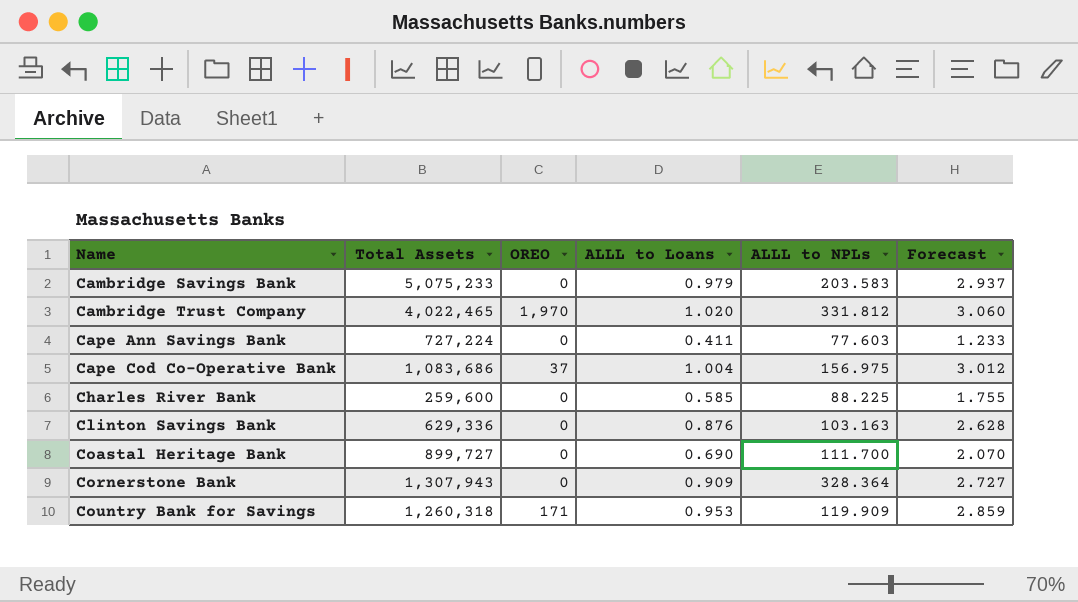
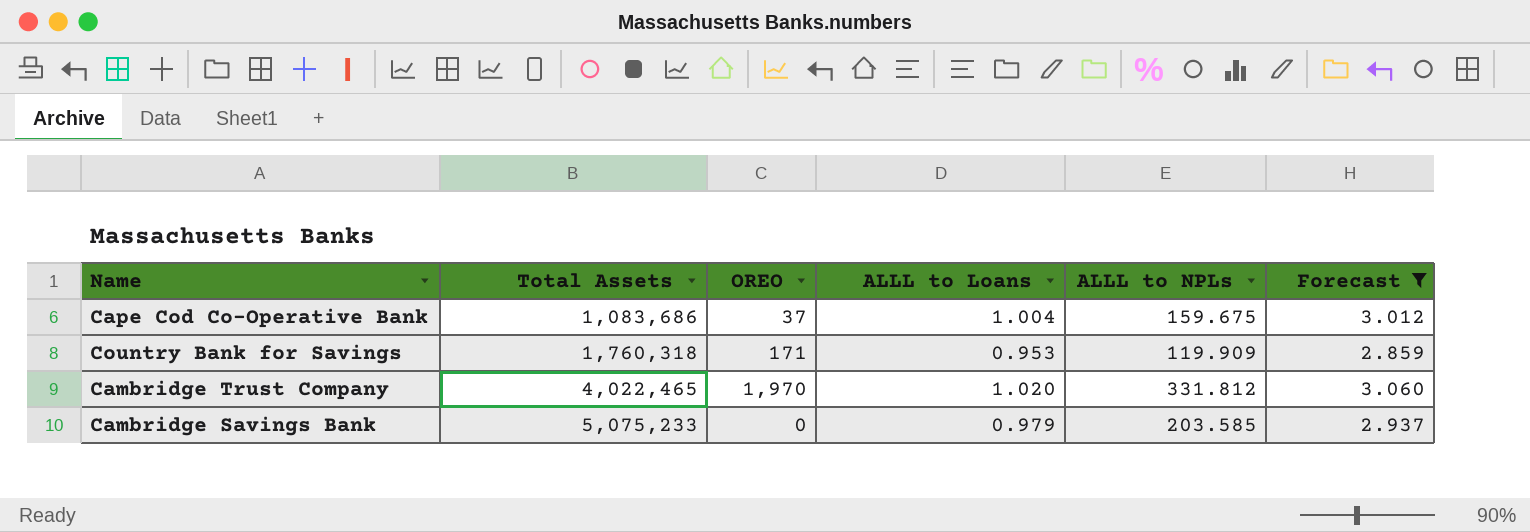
filter: none -> Forecast >= 2.859
row order: Name ascending -> Total Assets ascending
Cape Cod Co-Operative Bank | ALLL to NPLs: 156.975 -> 159.675
Country Bank for Savings | Total Assets: 1,260,318 -> 1,760,318
Cambridge Savings Bank | ALLL to NPLs: 203.583 -> 203.585

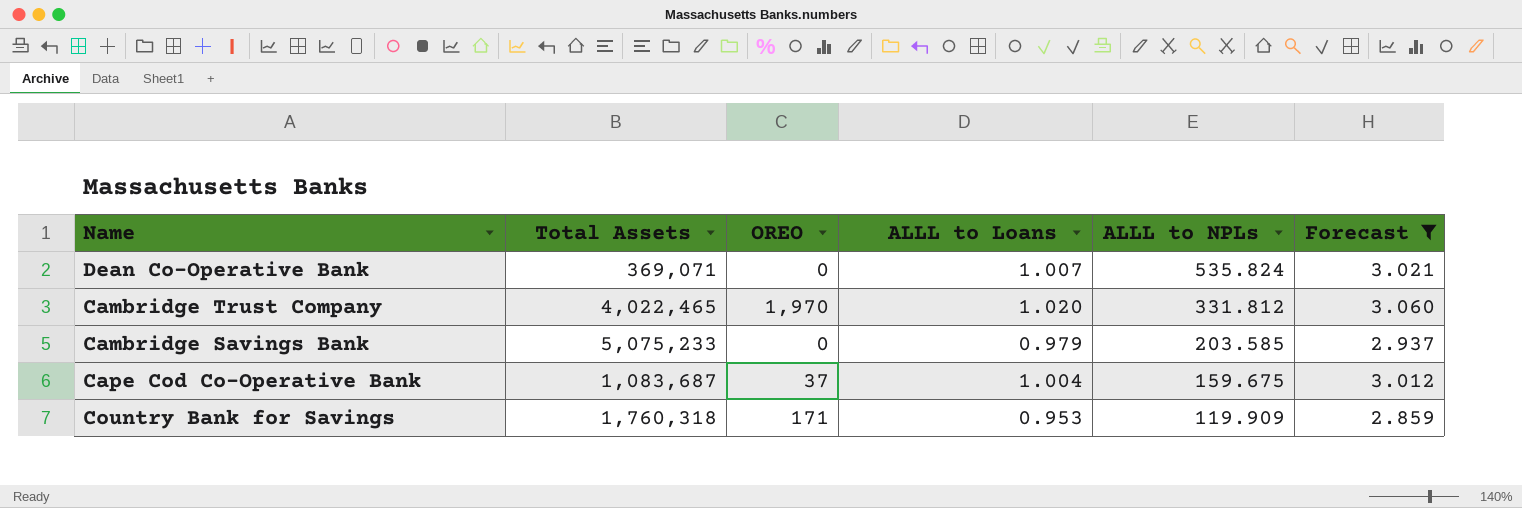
row order: Total Assets ascending -> ALLL to NPLs descending
row Dean Co-Operative Bank: none -> 369,071 | 0 | 1.007 | 535.824 | 3.021
Cape Cod Co-Operative Bank | Total Assets: 1,083,686 -> 1,083,687

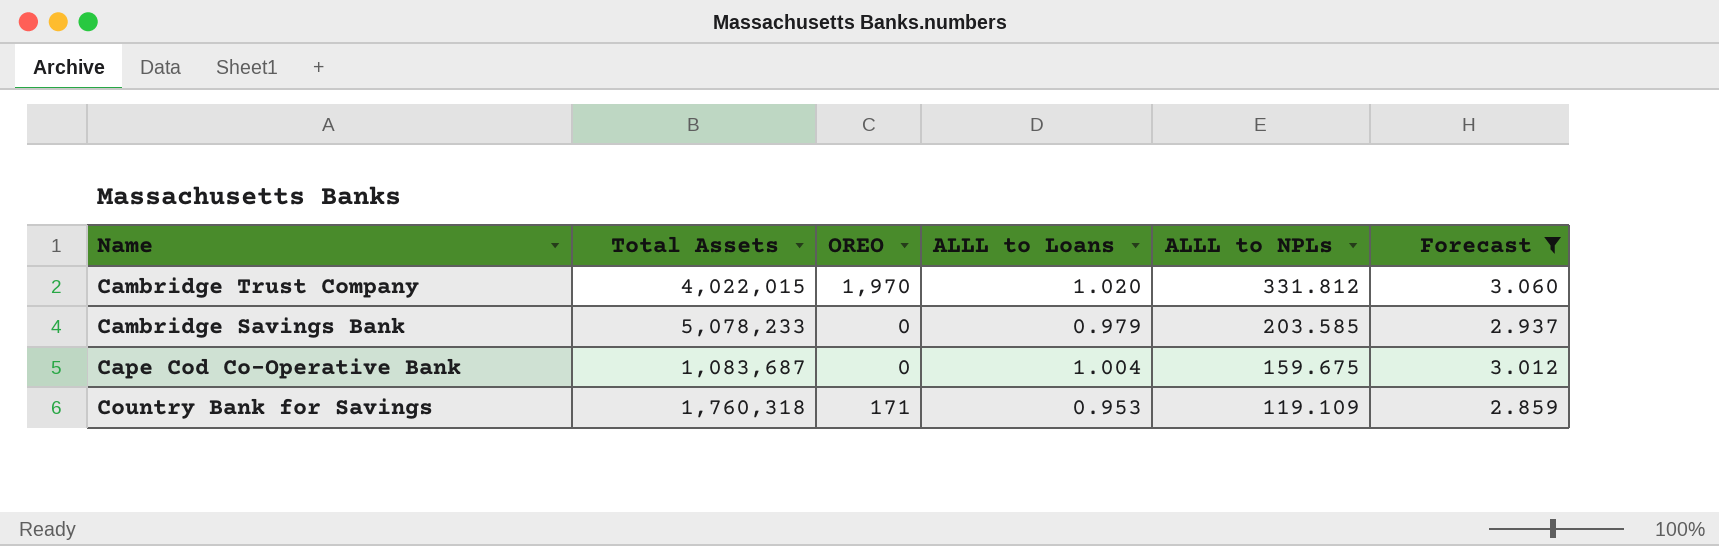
row Dean Co-Operative Bank: 369,071 | 0 | 1.007 | 535.824 | 3.021 -> none
Cambridge Trust Company | Total Assets: 4,022,465 -> 4,022,015
Cambridge Savings Bank | Total Assets: 5,075,233 -> 5,078,233
Cape Cod Co-Operative Bank | OREO: 37 -> 0
Country Bank for Savings | ALLL to NPLs: 119.909 -> 119.109

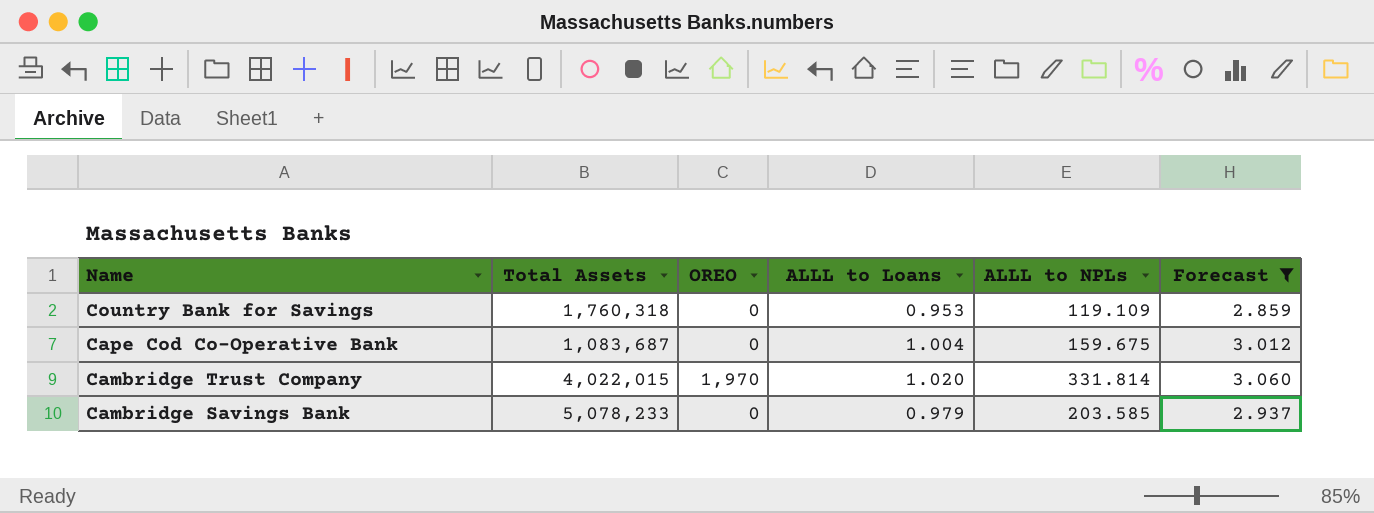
row order: ALLL to NPLs descending -> Name descending
Country Bank for Savings | OREO: 171 -> 0
Cambridge Trust Company | ALLL to NPLs: 331.812 -> 331.814

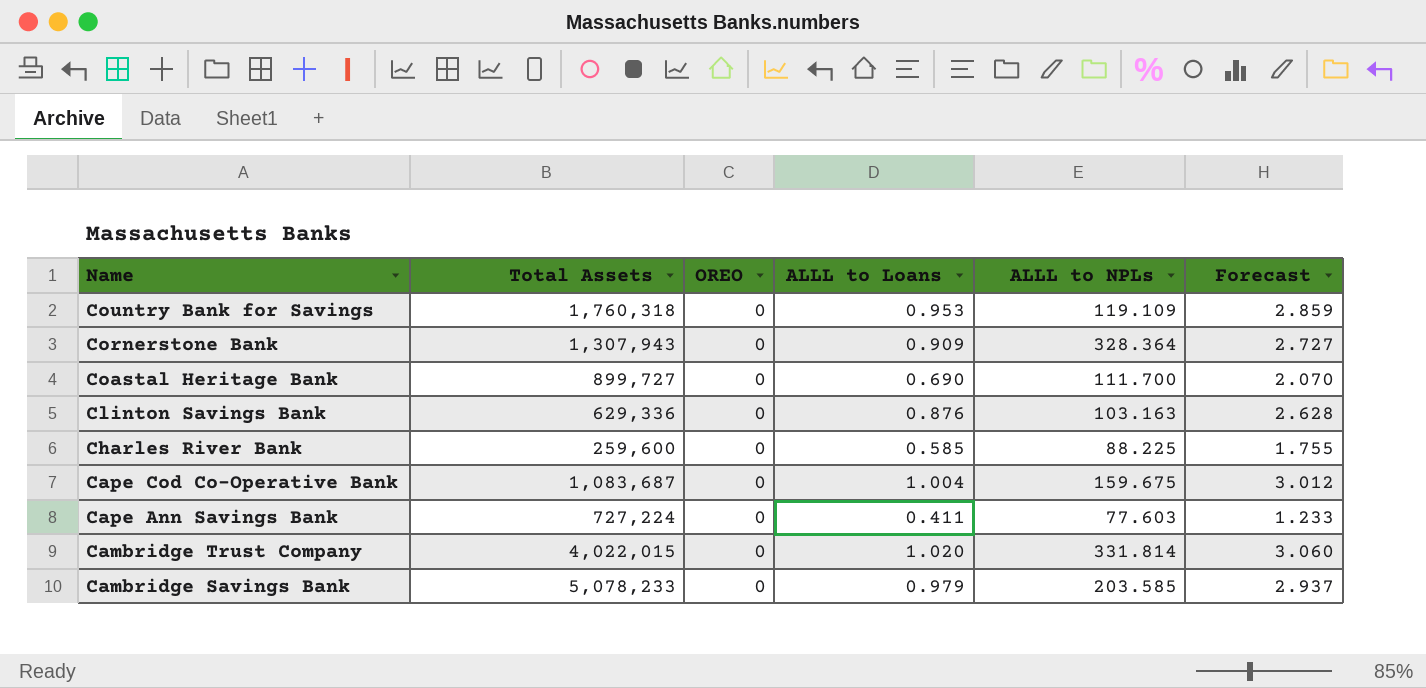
filter: Forecast >= 2.859 -> none
Cambridge Trust Company | OREO: 1,970 -> 0

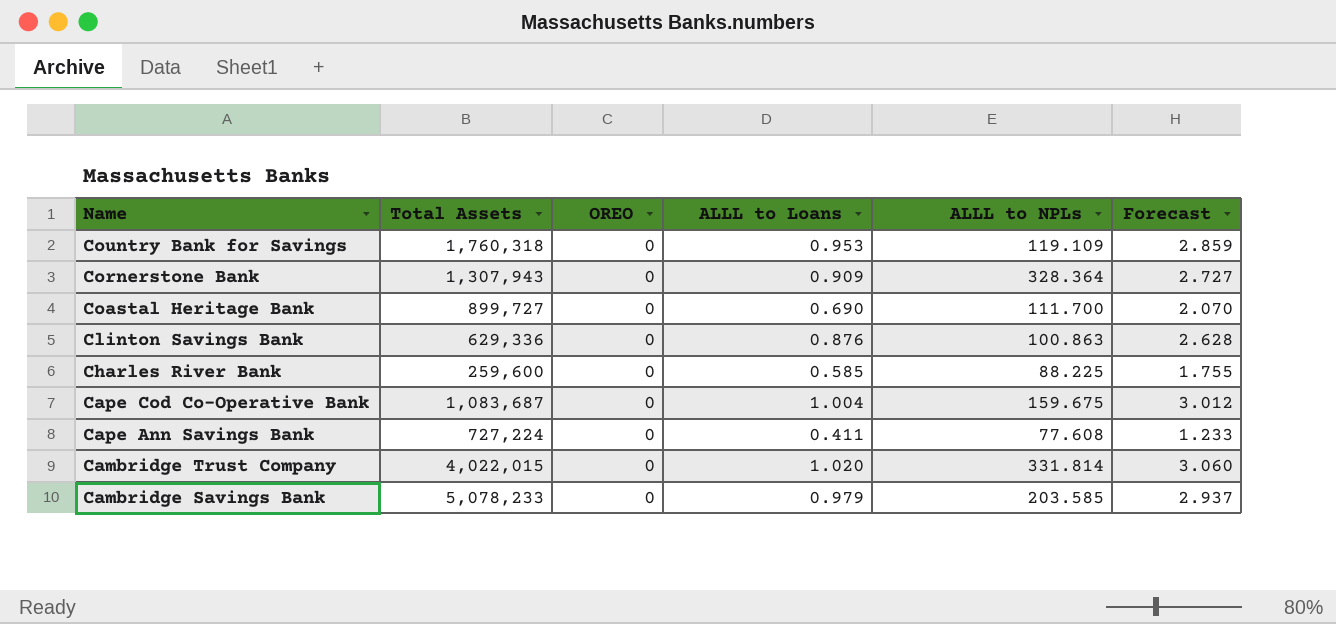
Clinton Savings Bank | ALLL to NPLs: 103.163 -> 100.863
Cape Ann Savings Bank | ALLL to NPLs: 77.603 -> 77.608

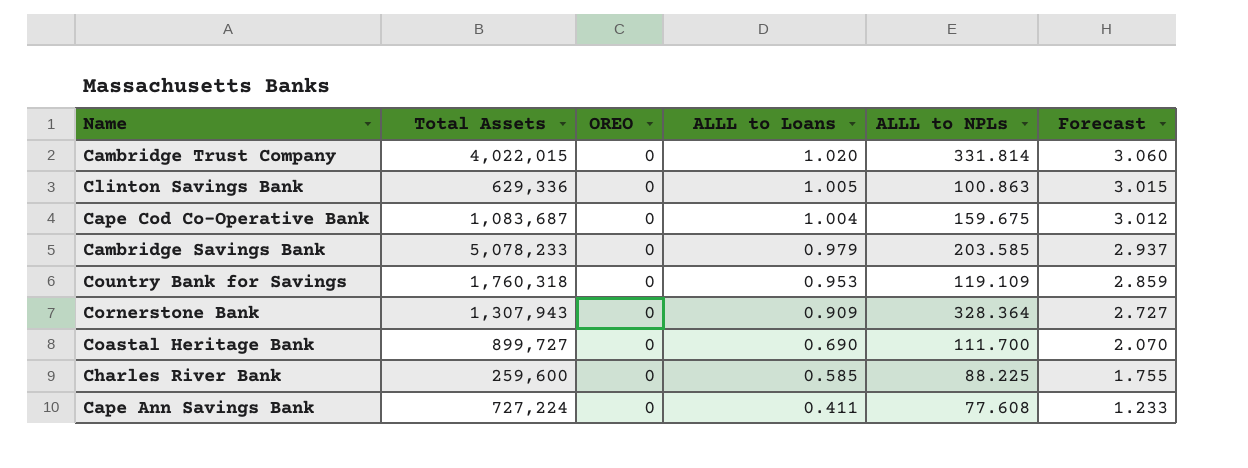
row order: Name descending -> ALLL to Loans descending
Clinton Savings Bank | ALLL to Loans: 0.876 -> 1.005
Clinton Savings Bank | Forecast: 2.628 -> 3.015

